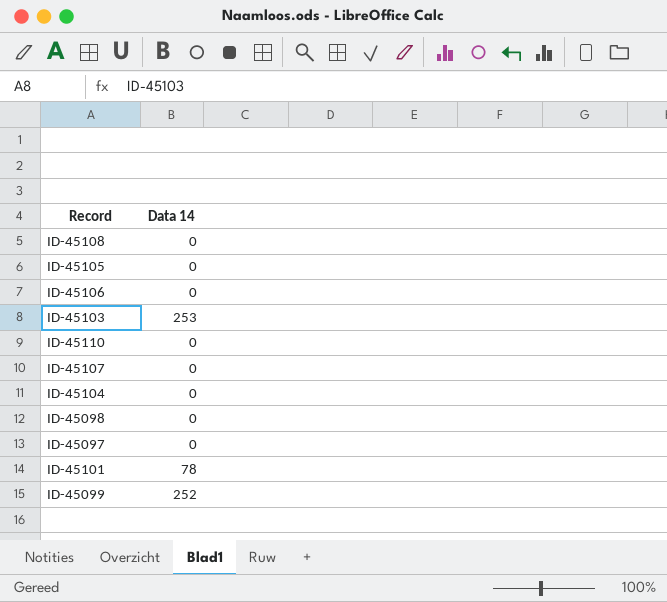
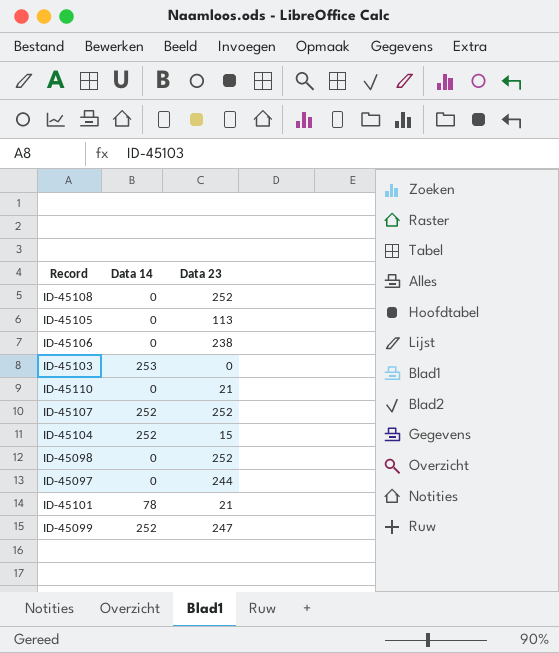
column Data 23 | position: none -> 3
ID-45107 | Data 14: 0 -> 252
ID-45104 | Data 14: 0 -> 252

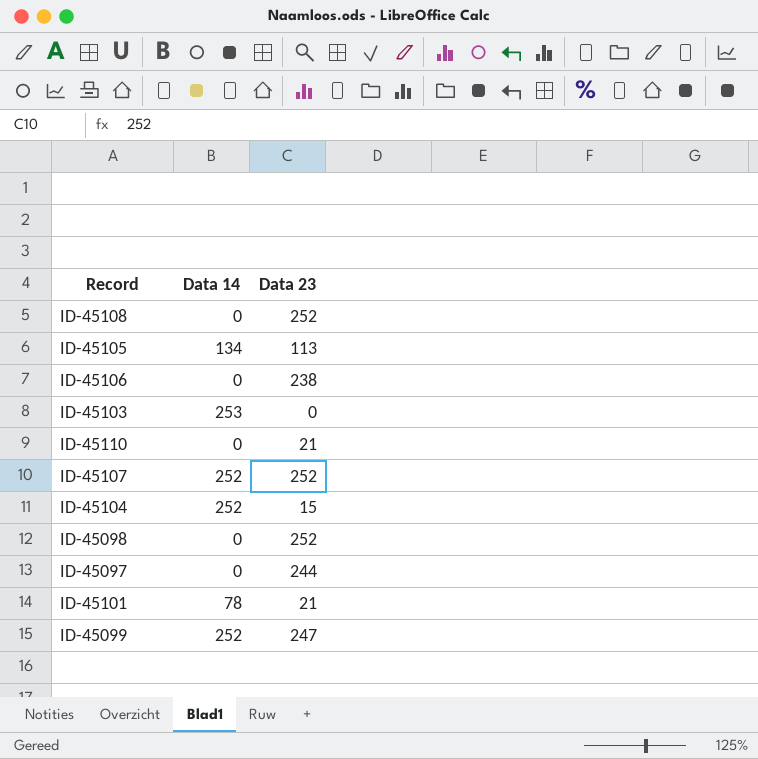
ID-45105 | Data 14: 0 -> 134

